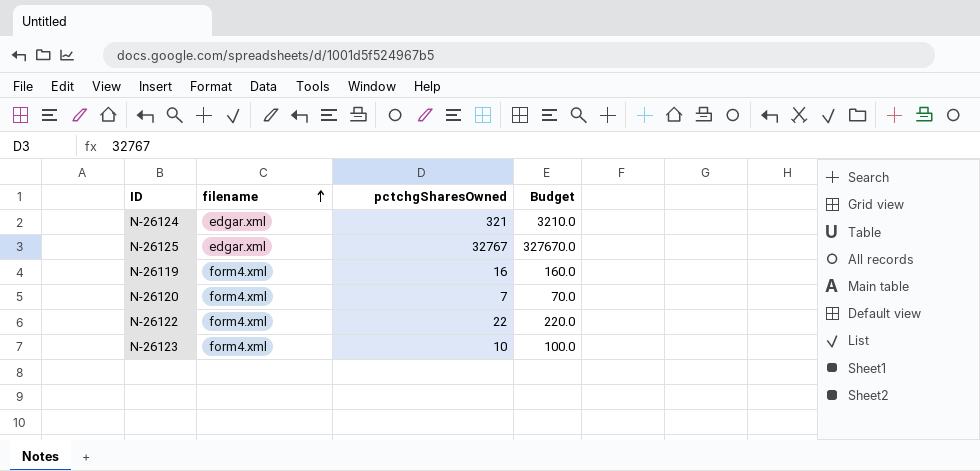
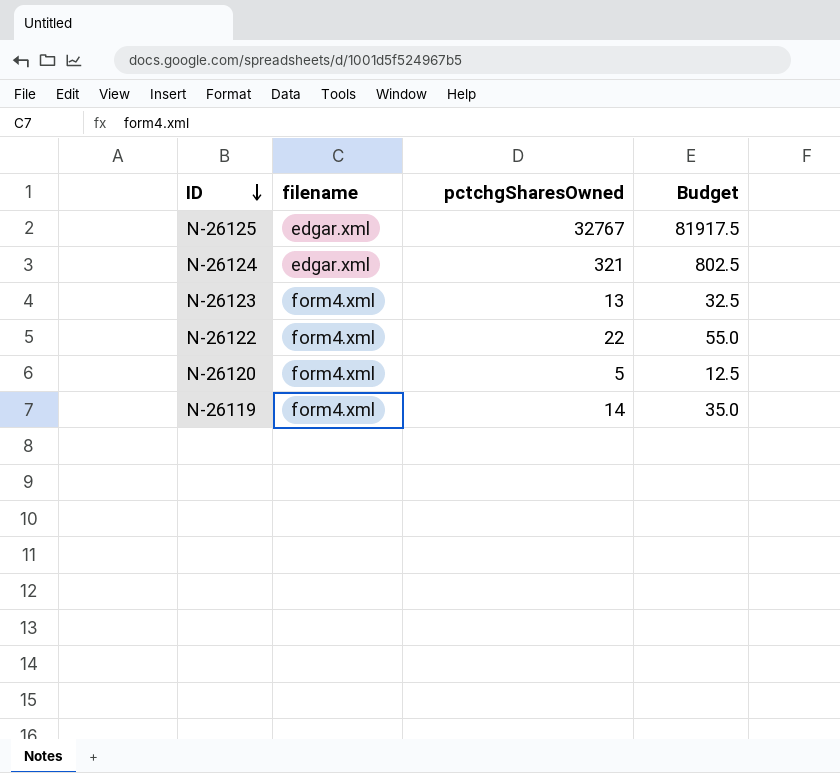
row order: filename ascending -> ID descending
column Budget | formula: [pctchgSharesOwned] * 10 -> [pctchgSharesOwned] * 2.5
N-26123 | pctchgSharesOwned: 10 -> 13
N-26120 | pctchgSharesOwned: 7 -> 5
N-26119 | pctchgSharesOwned: 16 -> 14

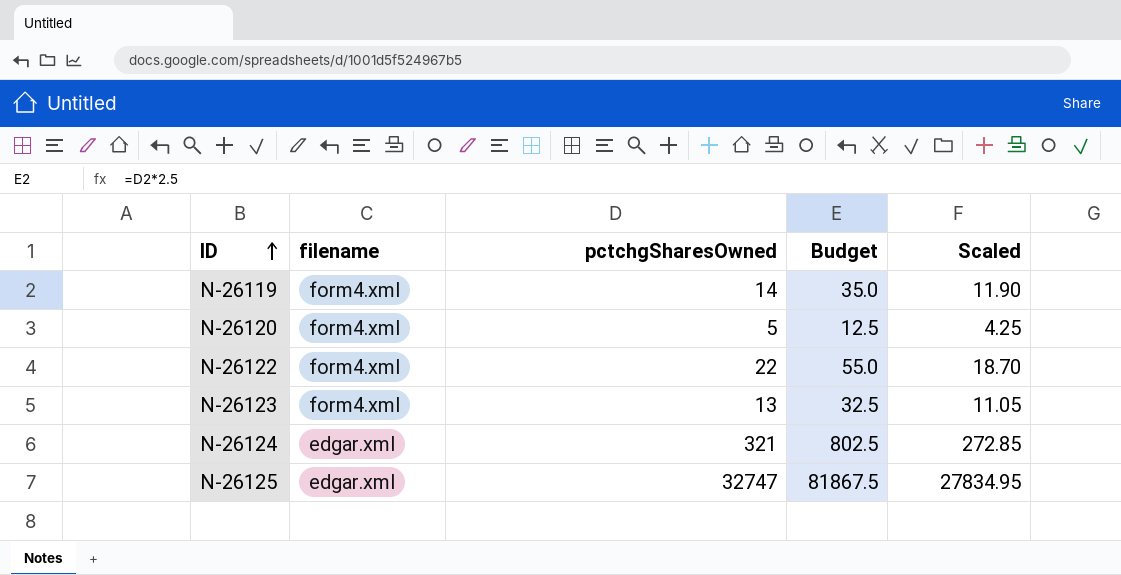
row order: ID descending -> ID ascending
column Scaled | formula: none -> [pctchgSharesOwned] * 0.85
N-26125 | pctchgSharesOwned: 32767 -> 32747
N-26125 | Budget: 81917.5 -> 81867.5

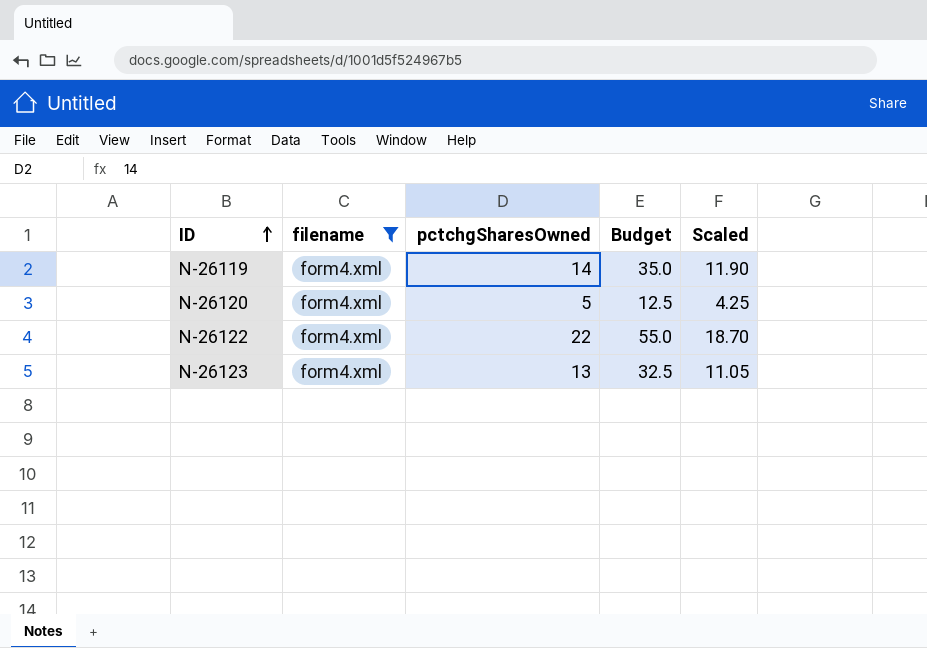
filter: none -> filename = form4.xml

